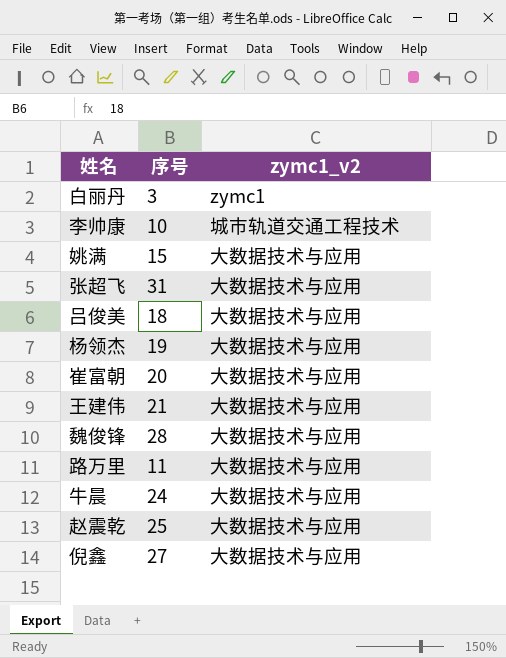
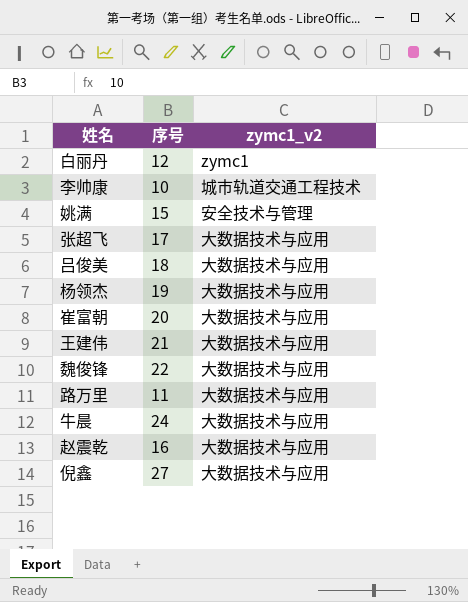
白丽丹 | 序号: 3 -> 12
姚满 | zymc1_v2: 大数据技术与应用 -> 安全技术与管理
张超飞 | 序号: 31 -> 17
魏俊锋 | 序号: 28 -> 22
赵震乾 | 序号: 25 -> 16

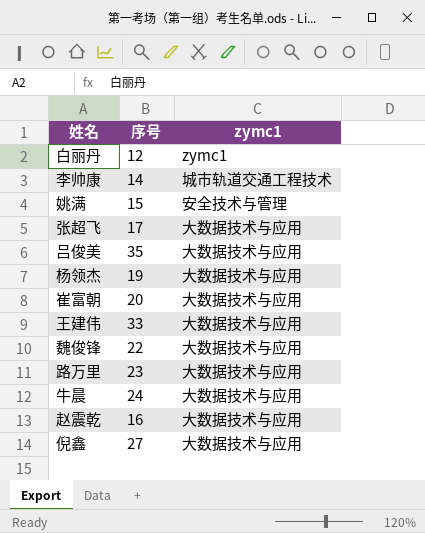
column name: zymc1_v2 -> zymc1
李帅康 | 序号: 10 -> 14
吕俊美 | 序号: 18 -> 35
王建伟 | 序号: 21 -> 33
路万里 | 序号: 11 -> 23

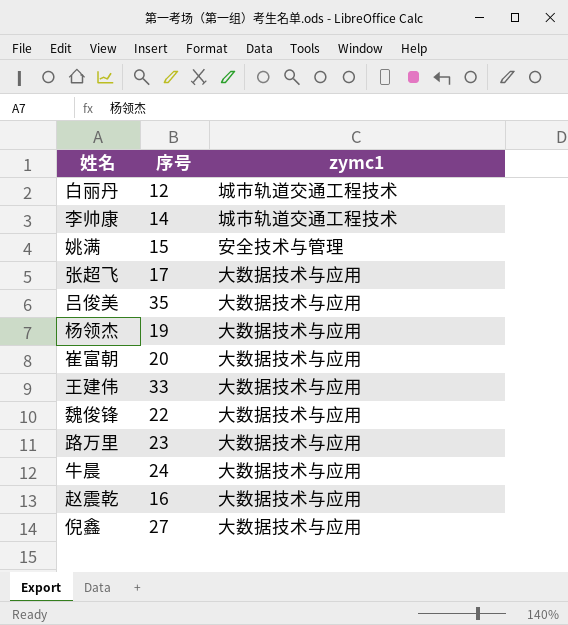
白丽丹 | zymc1: zymc1 -> 城市轨道交通工程技术

